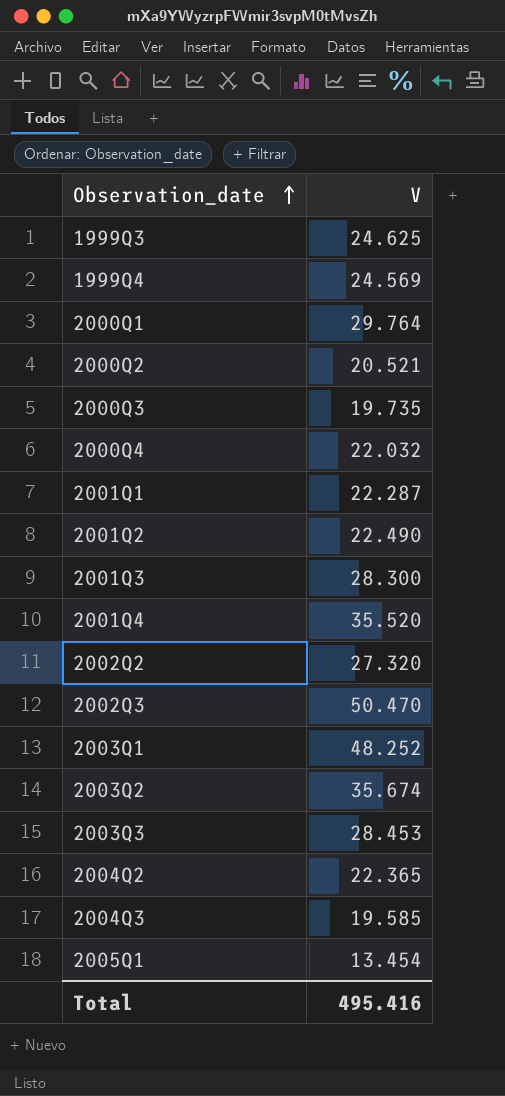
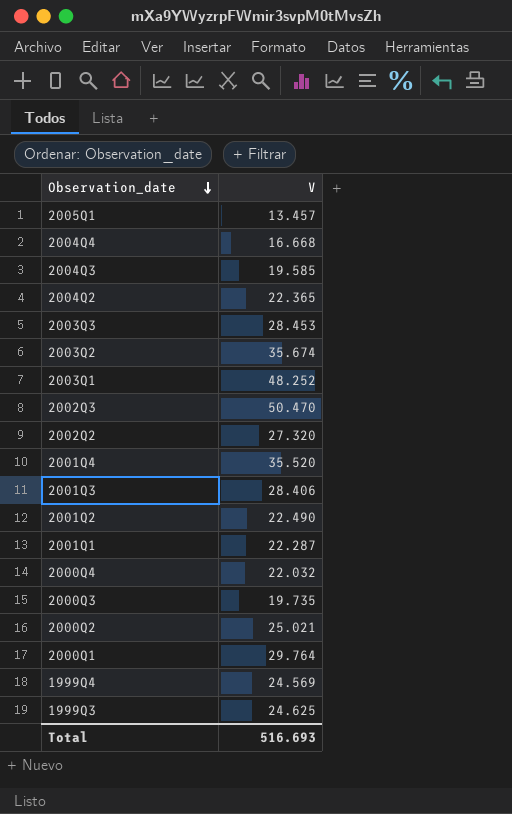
row order: Observation_date ascending -> Observation_date descending
2005Q1 | V: 13.454 -> 13.457
row 2004Q4: none -> 16.668
2001Q3 | V: 28.300 -> 28.406
2000Q2 | V: 20.521 -> 25.021
Total | V: 495.416 -> 516.693

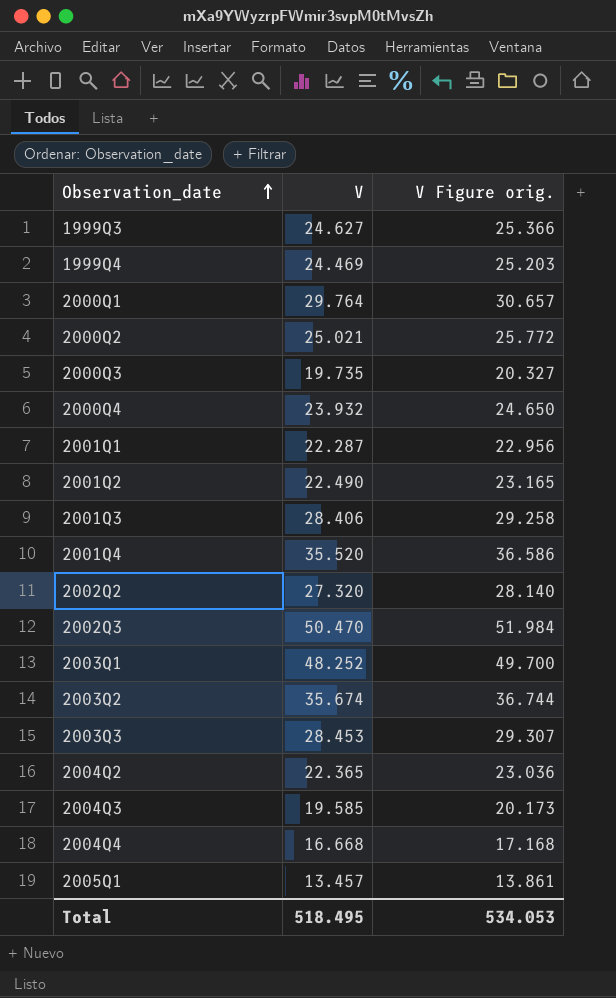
row order: Observation_date descending -> Observation_date ascending
column V Figure orig. | formula: none -> [V] * 1.03
1999Q3 | V: 24.625 -> 24.627
1999Q4 | V: 24.569 -> 24.469
2000Q4 | V: 22.032 -> 23.932
Total | V: 516.693 -> 518.495

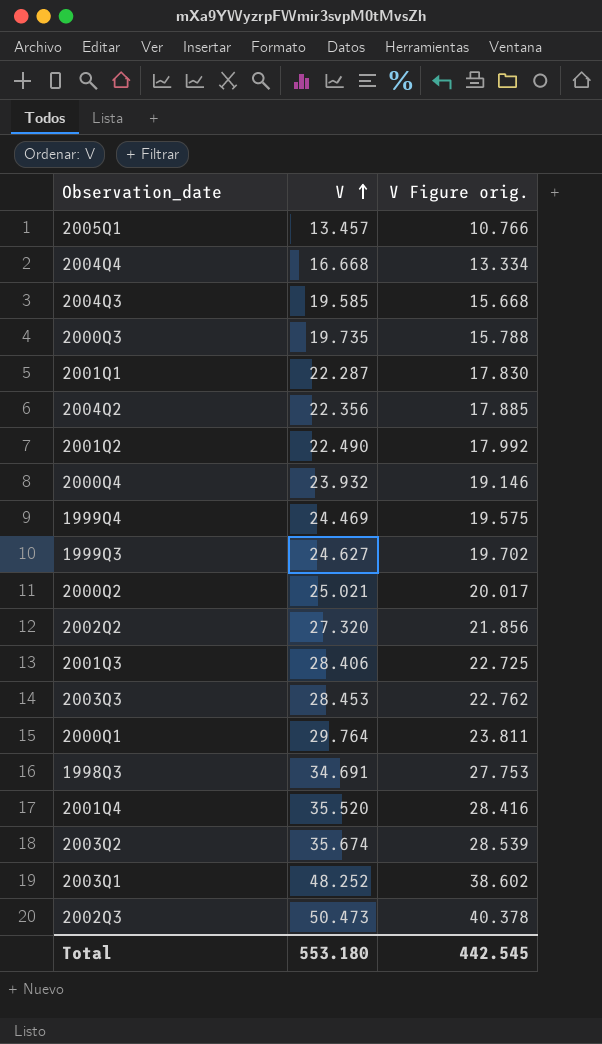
row order: Observation_date ascending -> V ascending
column V Figure orig. | formula: [V] * 1.03 -> [V] * 0.8
2004Q2 | V: 22.365 -> 22.356
row 1998Q3: none -> 34.691 | 27.753
2002Q3 | V: 50.470 -> 50.473
Total | V: 518.495 -> 553.180
Total | V Figure orig.: 534.053 -> 442.545

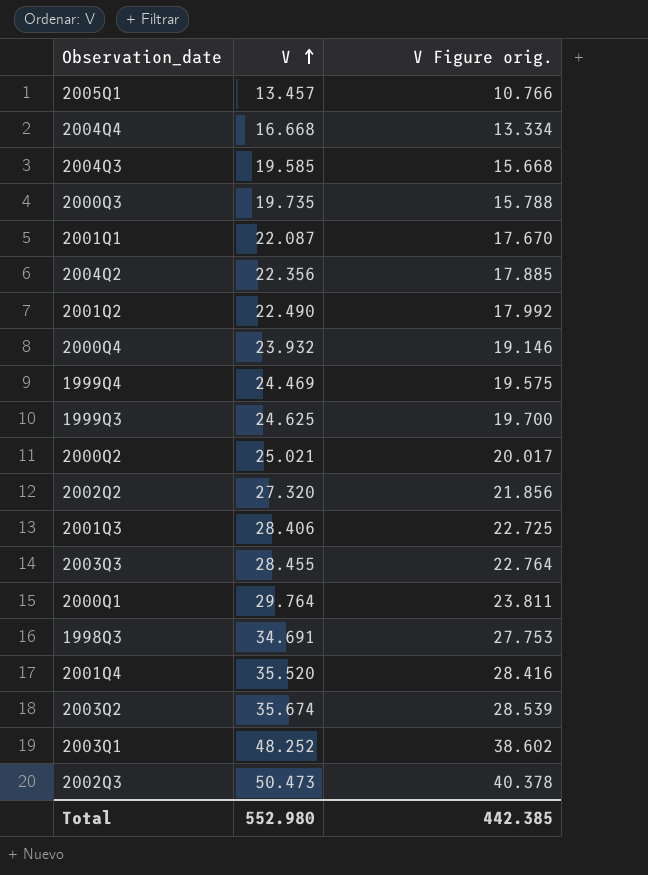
2001Q1 | V: 22.287 -> 22.087
2001Q1 | V Figure orig.: 17.830 -> 17.670
1999Q3 | V: 24.627 -> 24.625
1999Q3 | V Figure orig.: 19.702 -> 19.700
2003Q3 | V: 28.453 -> 28.455
2003Q3 | V Figure orig.: 22.762 -> 22.764
Total | V: 553.180 -> 552.980
Total | V Figure orig.: 442.545 -> 442.385

